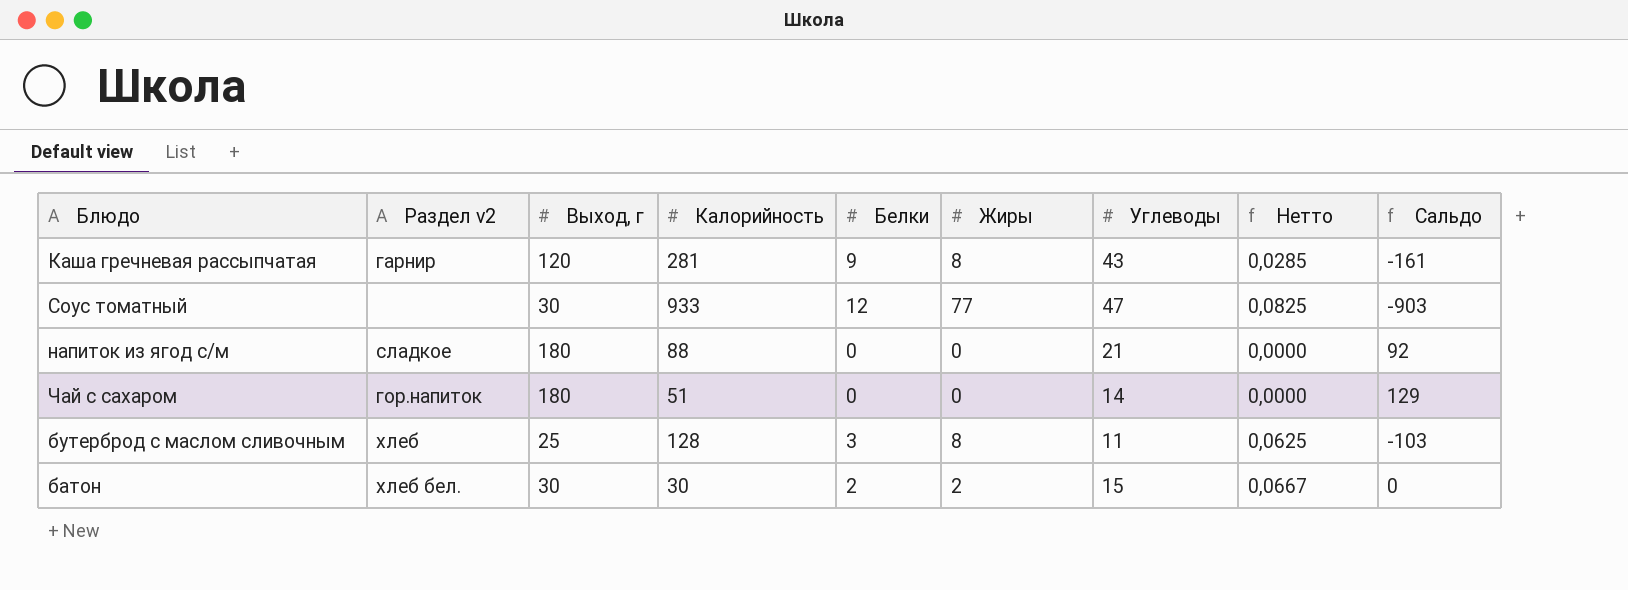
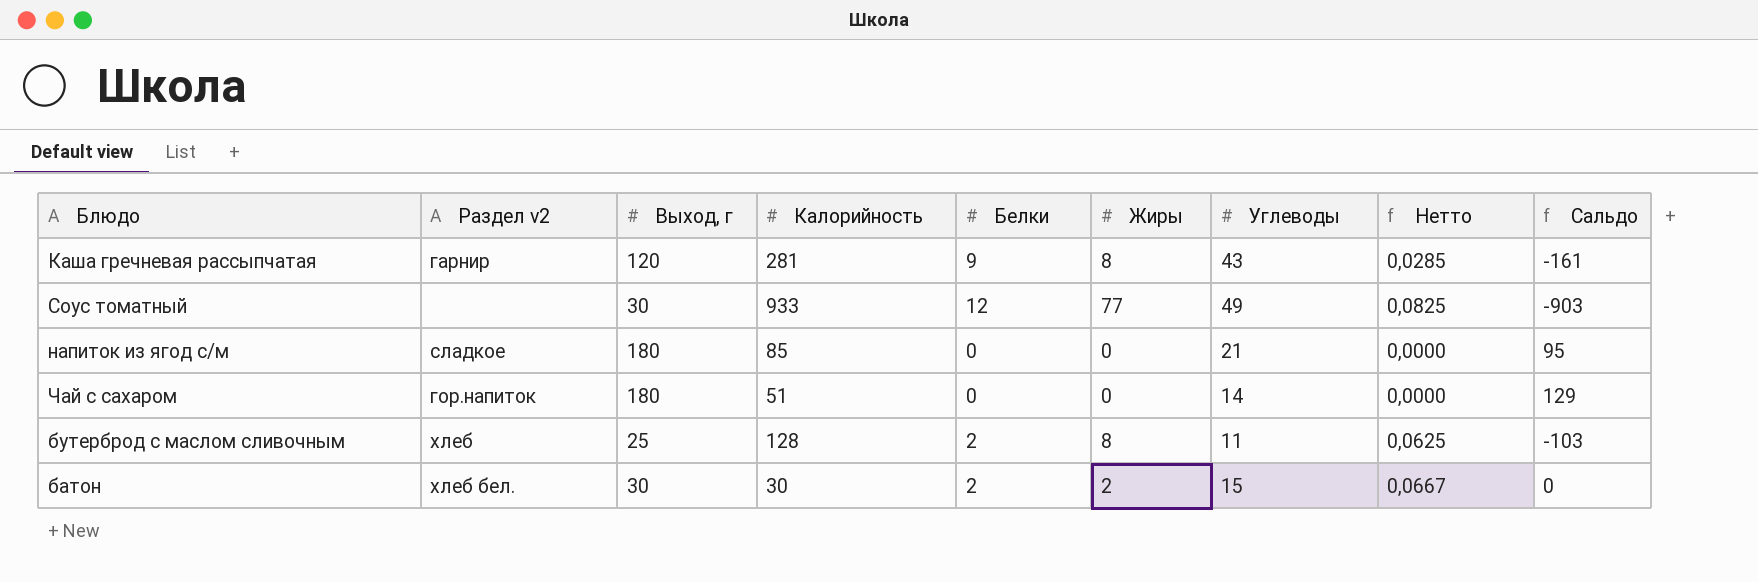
Соус томатный | Углеводы: 47 -> 49
напиток из ягод с/м | Калорийность: 88 -> 85
напиток из ягод с/м | Сальдо: 92 -> 95
бутерброд с маслом сливочным | Белки: 3 -> 2

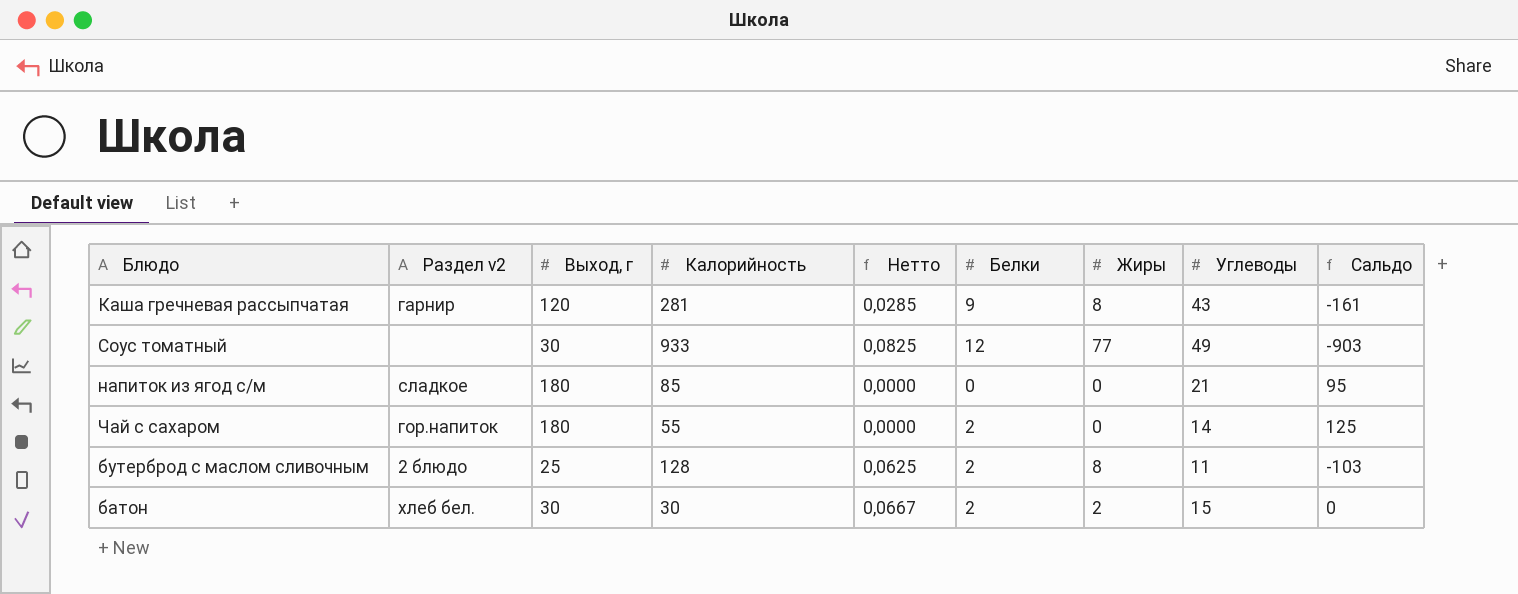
column Нетто | position: 8 -> 5
Чай с сахаром | Калорийность: 51 -> 55
Чай с сахаром | Белки: 0 -> 2
Чай с сахаром | Сальдо: 129 -> 125
бутерброд с маслом сливочным | Раздел v2: хлеб -> 2 блюдо

